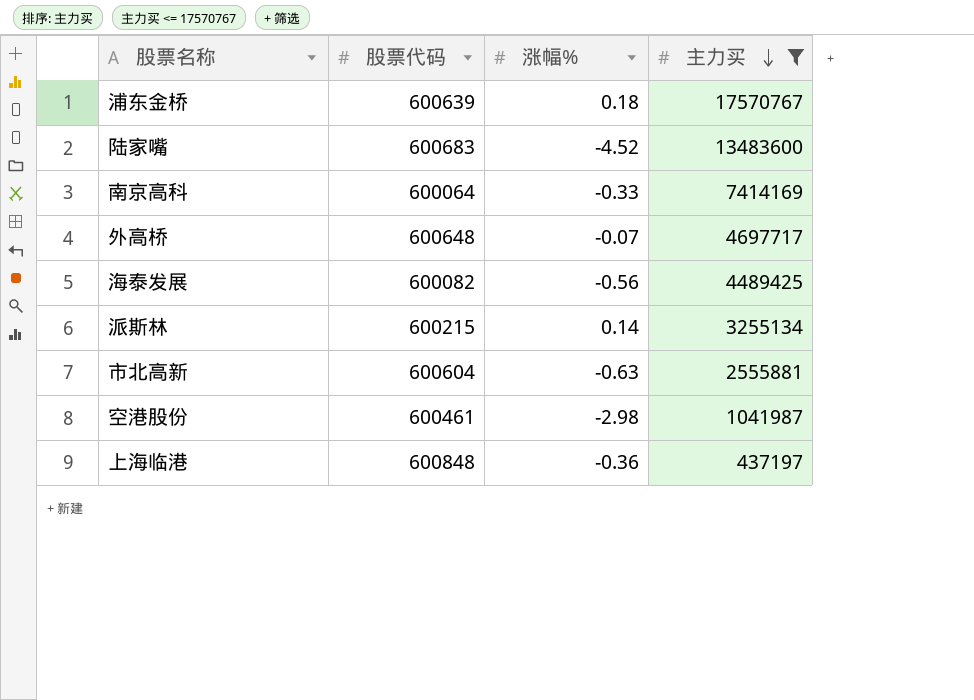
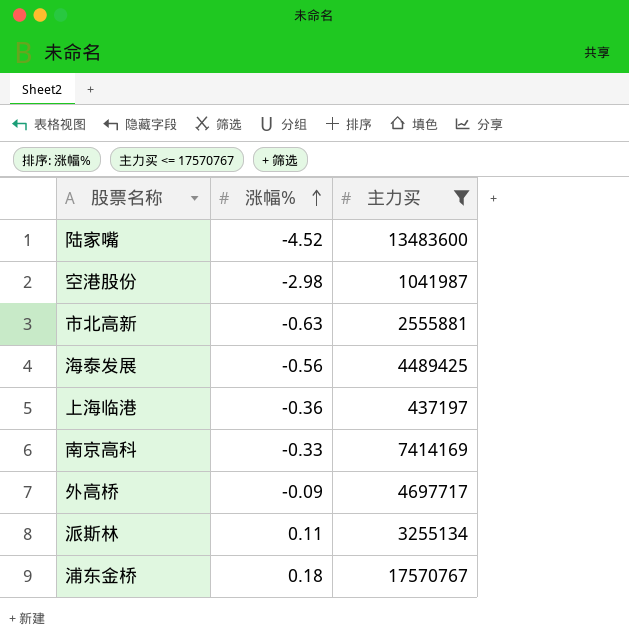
row order: 主力买 descending -> 涨幅% ascending
column 股票代码 | position: 2 -> none
外高桥 | 涨幅%: -0.07 -> -0.09
派斯林 | 涨幅%: 0.14 -> 0.11

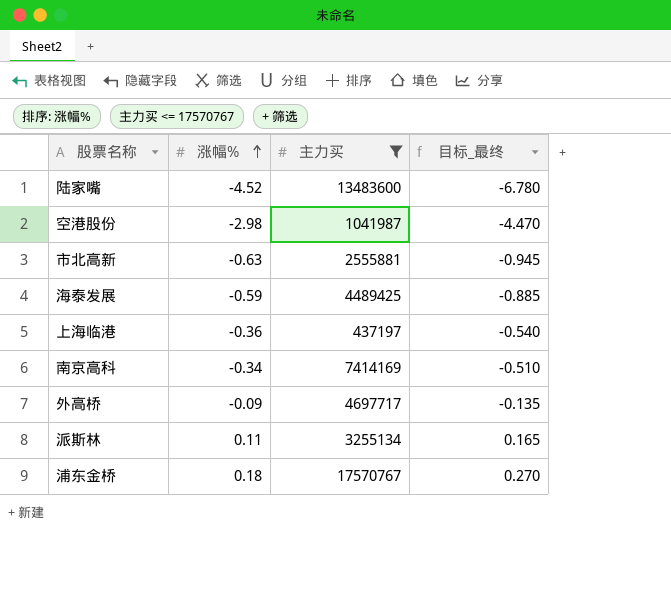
column 目标_最终 | formula: none -> [涨幅%] * 1.5
海泰发展 | 涨幅%: -0.56 -> -0.59
南京高科 | 涨幅%: -0.33 -> -0.34

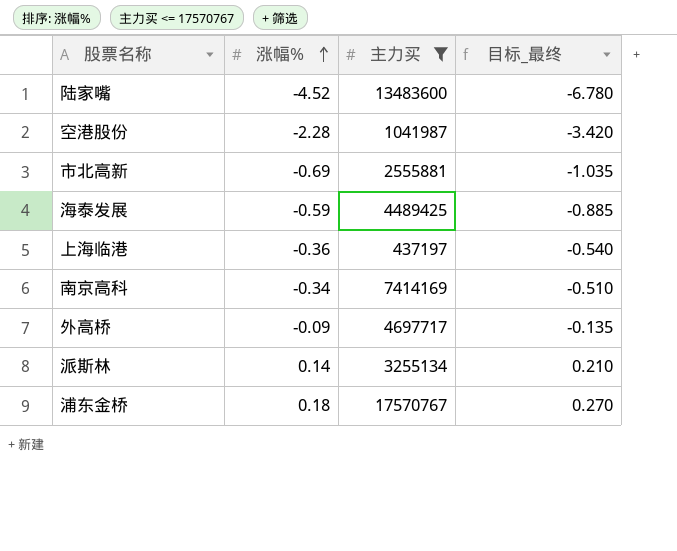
空港股份 | 涨幅%: -2.98 -> -2.28
空港股份 | 目标_最终: -4.470 -> -3.420
市北高新 | 涨幅%: -0.63 -> -0.69
市北高新 | 目标_最终: -0.945 -> -1.035
派斯林 | 涨幅%: 0.11 -> 0.14
派斯林 | 目标_最终: 0.165 -> 0.210

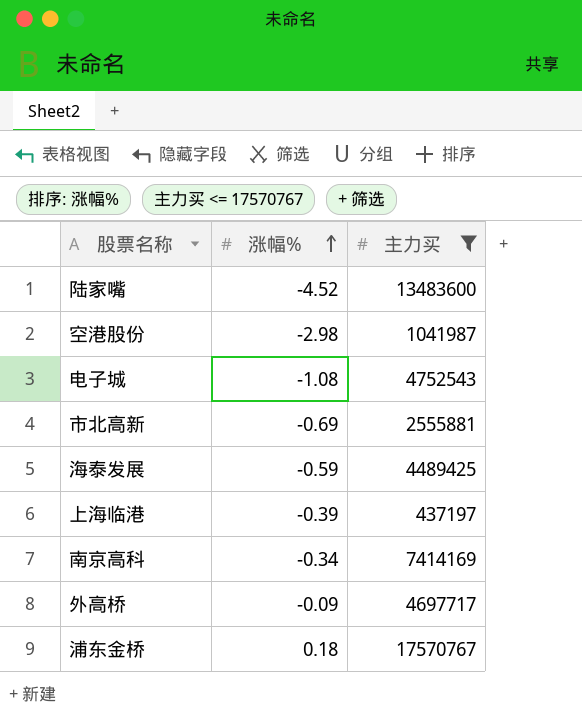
column 目标_最终 | formula: [涨幅%] * 1.5 -> none
row 派斯林: 0.14 | 3255134 | 0.210 -> none
空港股份 | 涨幅%: -2.28 -> -2.98
row 电子城: none -> -1.08 | 4752543
上海临港 | 涨幅%: -0.36 -> -0.39

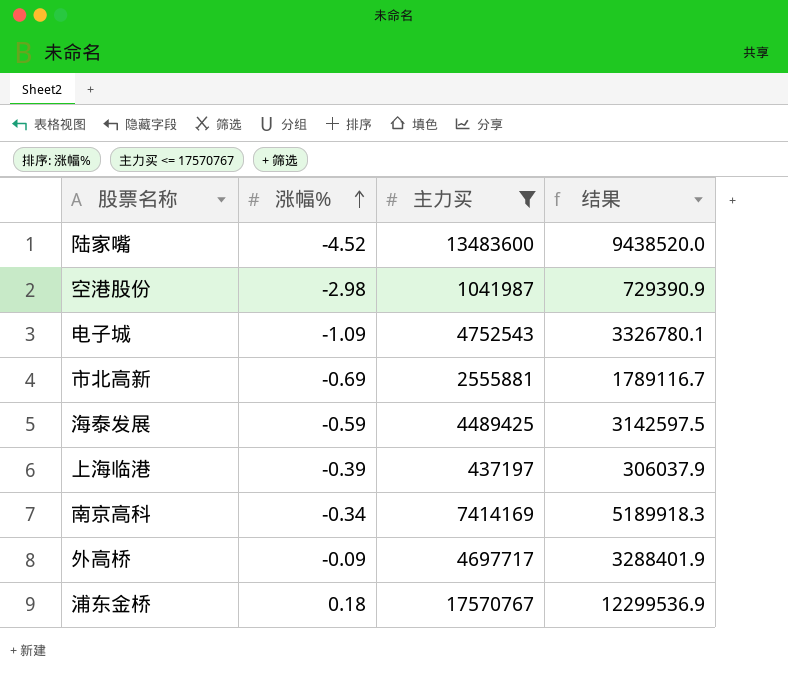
column 结果 | formula: none -> [主力买] * 0.7
电子城 | 涨幅%: -1.08 -> -1.09

